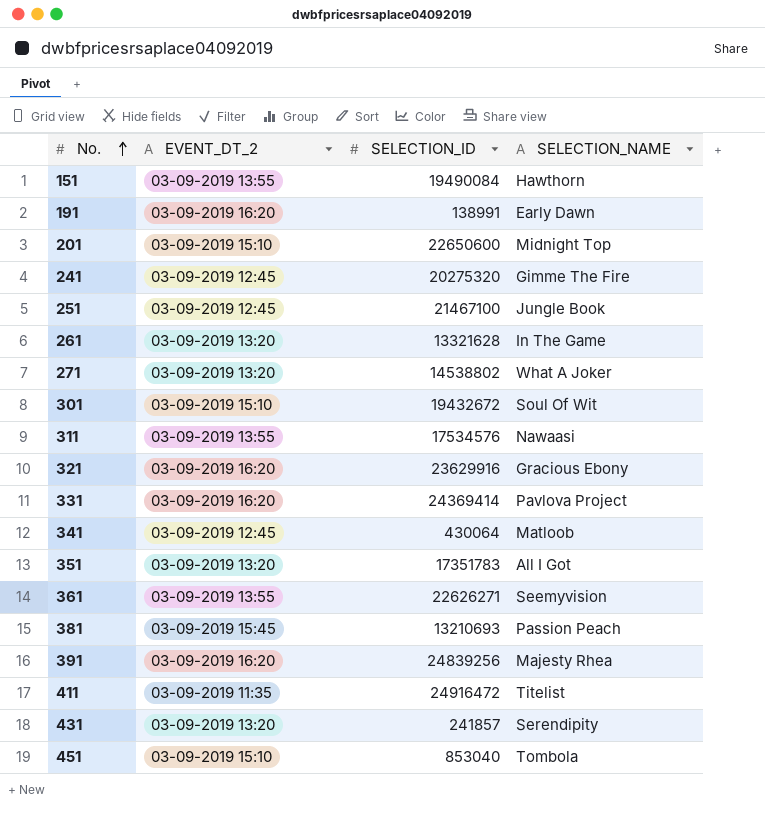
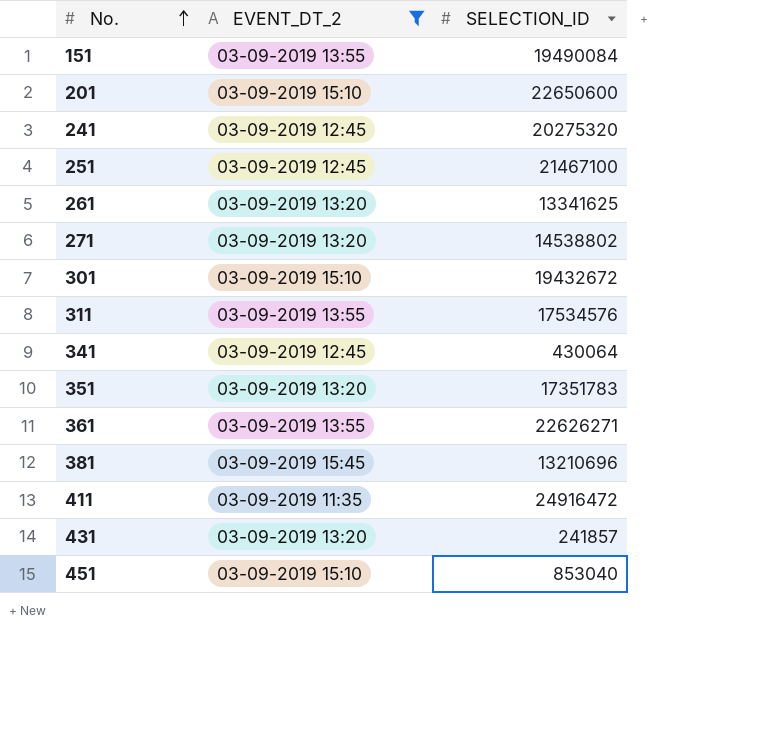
filter: none -> EVENT_DT_2 != 03-09-2019 16:20
column SELECTION_NAME | position: 4 -> none
261 | SELECTION_ID: 13321628 -> 13341625
381 | SELECTION_ID: 13210693 -> 13210696

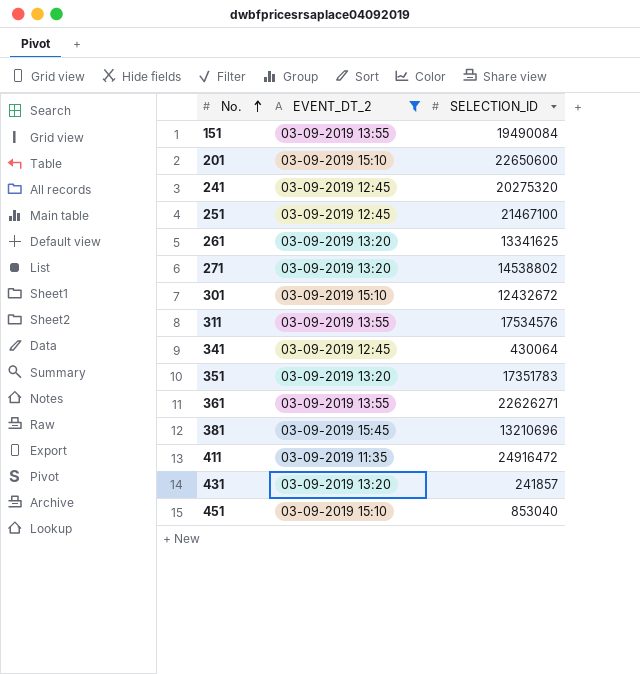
301 | SELECTION_ID: 19432672 -> 12432672

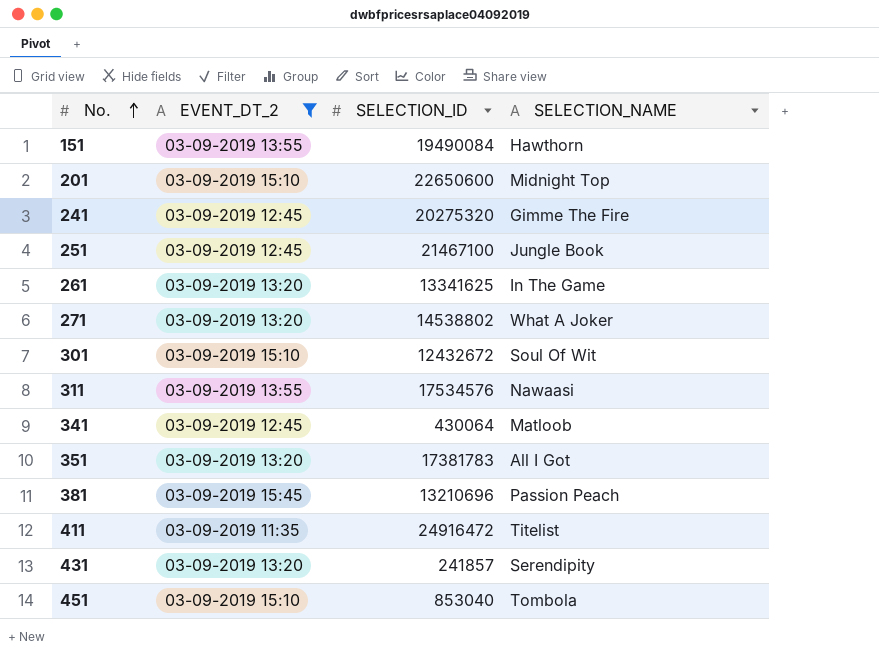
column SELECTION_NAME | position: none -> 4
row 361: 03-09-2019 13:55 | 22626271 -> none
351 | SELECTION_ID: 17351783 -> 17381783

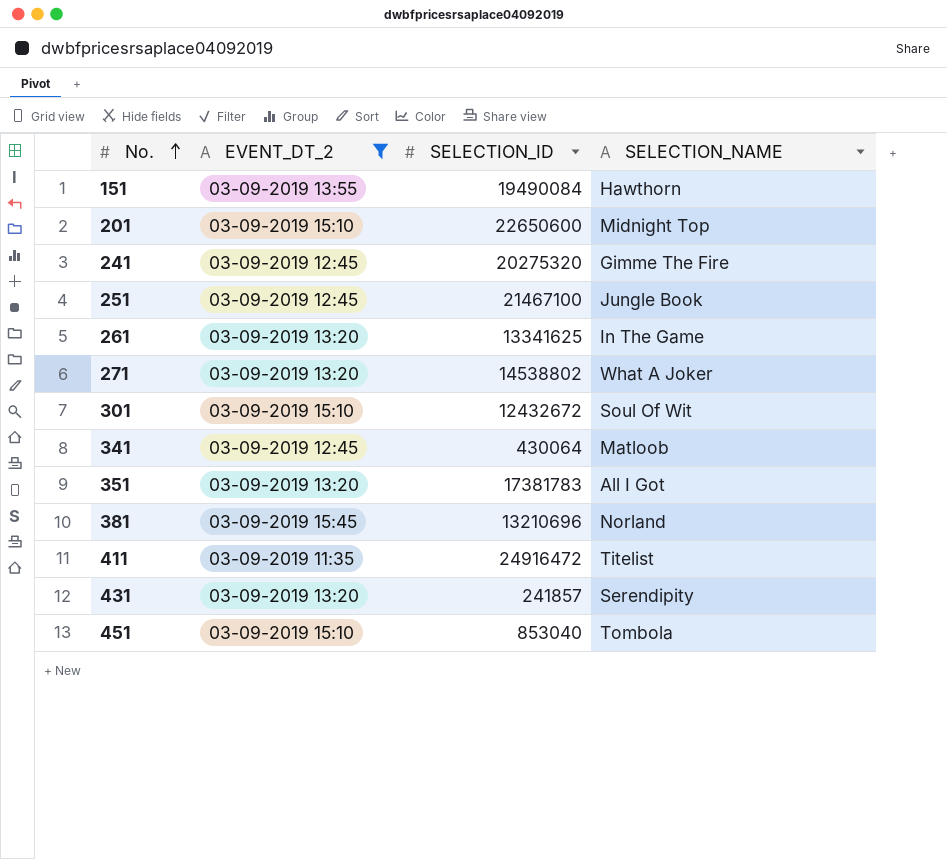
row 311: 03-09-2019 13:55 | 17534576 | Nawaasi -> none
381 | SELECTION_NAME: Passion Peach -> Norland

